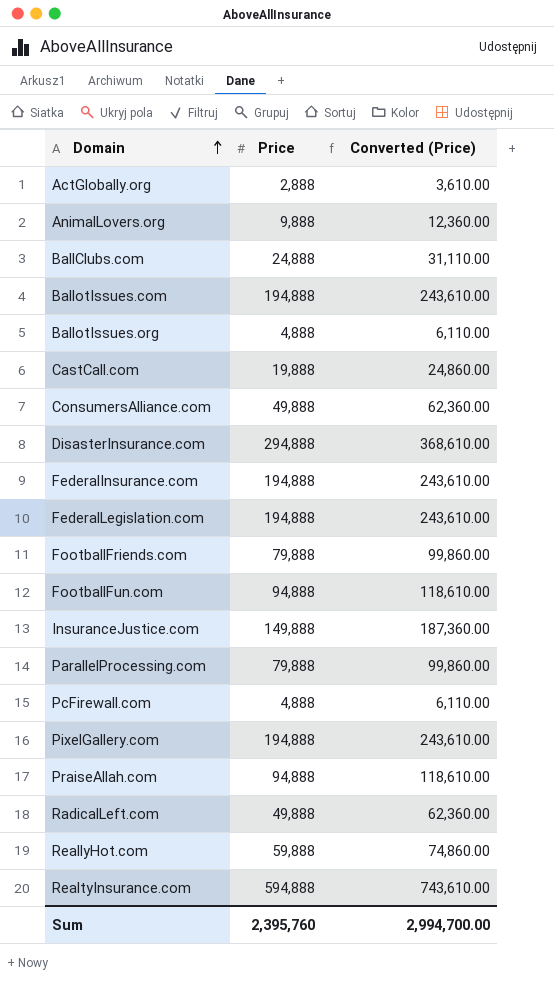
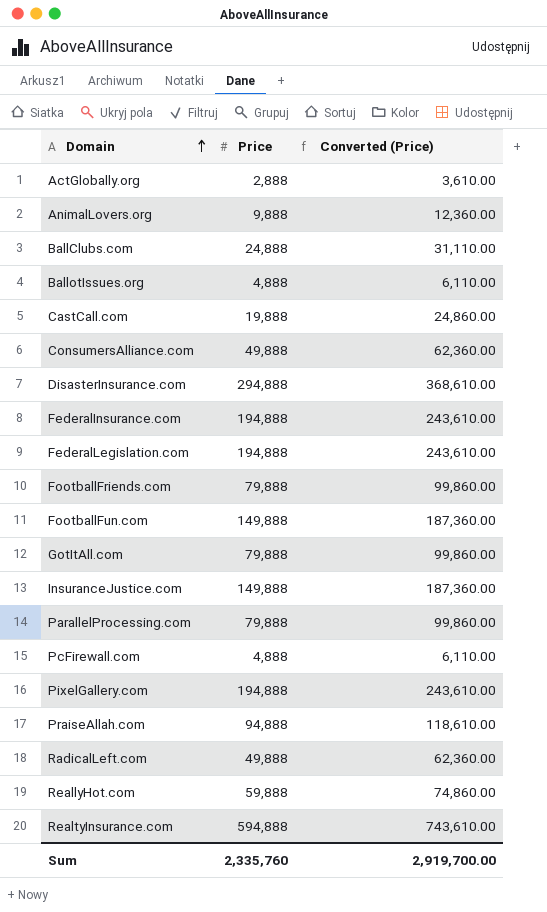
row BallotIssues.com: 194,888 | 243,610.00 -> none
FootballFun.com | Price: 94,888 -> 149,888
FootballFun.com | Converted (Price): 118,610.00 -> 187,360.00
row GotItAll.com: none -> 79,888 | 99,860.00
Sum | Price: 2,395,760 -> 2,335,760
Sum | Converted (Price): 2,994,700.00 -> 2,919,700.00

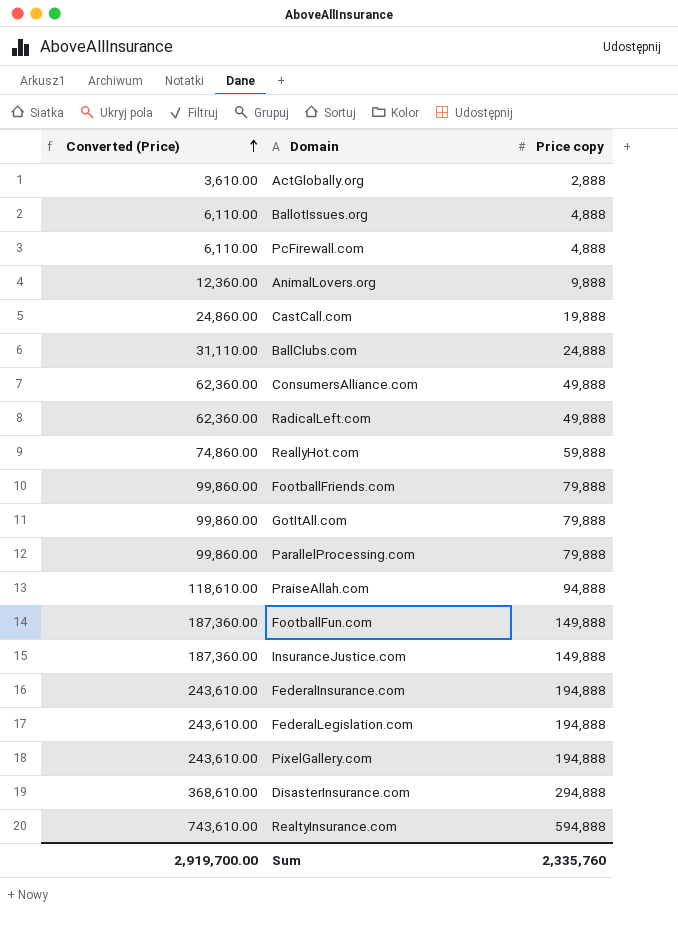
row order: Domain ascending -> Converted (Price) ascending
column Converted (Price) | position: 3 -> 1
column name: Price -> Price copy

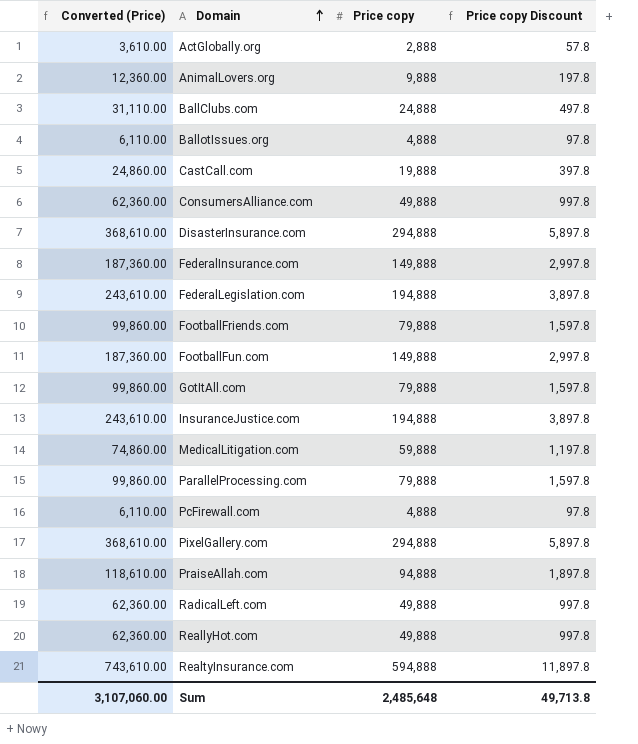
row order: Converted (Price) ascending -> Domain ascending
column Price copy Discount | formula: none -> [Price copy] * 0.02
FederalInsurance.com | Converted (Price): 243,610.00 -> 187,360.00
FederalInsurance.com | Price copy: 194,888 -> 149,888
InsuranceJustice.com | Converted (Price): 187,360.00 -> 243,610.00
InsuranceJustice.com | Price copy: 149,888 -> 194,888
row MedicalLitigation.com: none -> 74,860.00 | 59,888 | 1,197.8
PixelGallery.com | Converted (Price): 243,610.00 -> 368,610.00
PixelGallery.com | Price copy: 194,888 -> 294,888
ReallyHot.com | Converted (Price): 74,860.00 -> 62,360.00
ReallyHot.com | Price copy: 59,888 -> 49,888
Sum | Converted (Price): 2,919,700.00 -> 3,107,060.00
Sum | Price copy: 2,335,760 -> 2,485,648

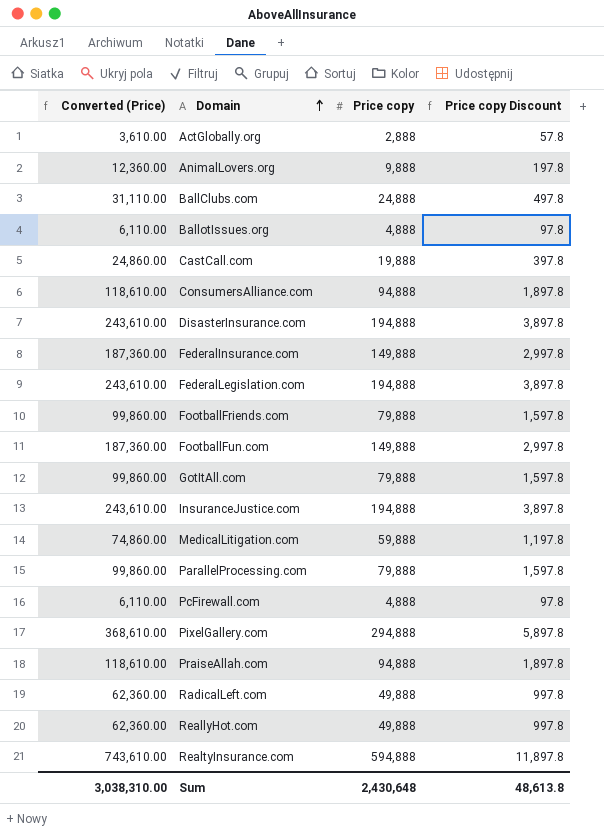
ConsumersAlliance.com | Converted (Price): 62,360.00 -> 118,610.00
ConsumersAlliance.com | Price copy: 49,888 -> 94,888
ConsumersAlliance.com | Price copy Discount: 997.8 -> 1,897.8
DisasterInsurance.com | Converted (Price): 368,610.00 -> 243,610.00
DisasterInsurance.com | Price copy: 294,888 -> 194,888
DisasterInsurance.com | Price copy Discount: 5,897.8 -> 3,897.8
Sum | Converted (Price): 3,107,060.00 -> 3,038,310.00
Sum | Price copy: 2,485,648 -> 2,430,648
Sum | Price copy Discount: 49,713.8 -> 48,613.8

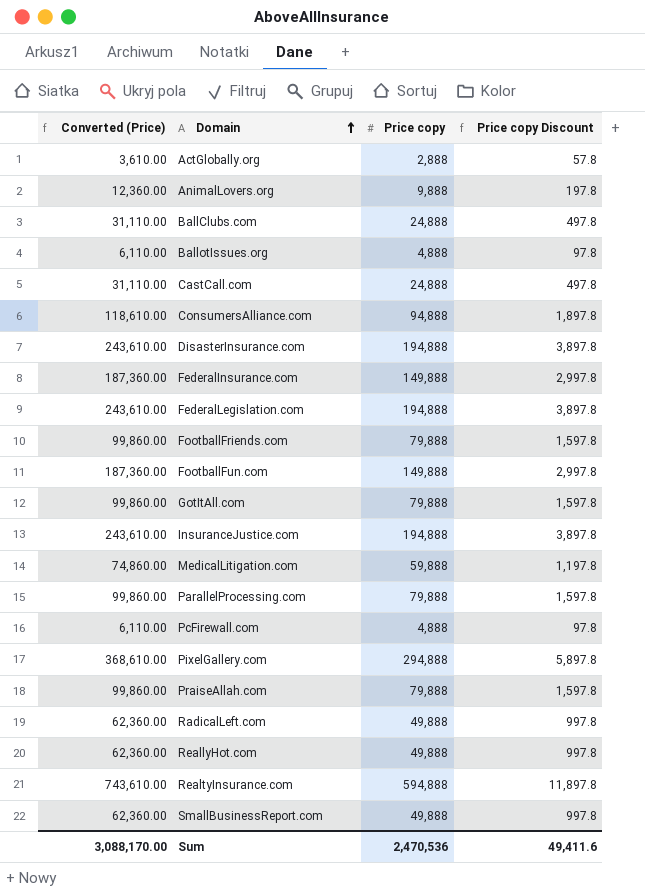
CastCall.com | Converted (Price): 24,860.00 -> 31,110.00
CastCall.com | Price copy: 19,888 -> 24,888
CastCall.com | Price copy Discount: 397.8 -> 497.8
PraiseAllah.com | Converted (Price): 118,610.00 -> 99,860.00
PraiseAllah.com | Price copy: 94,888 -> 79,888
PraiseAllah.com | Price copy Discount: 1,897.8 -> 1,597.8
row SmallBusinessReport.com: none -> 62,360.00 | 49,888 | 997.8
Sum | Converted (Price): 3,038,310.00 -> 3,088,170.00
Sum | Price copy: 2,430,648 -> 2,470,536
Sum | Price copy Discount: 48,613.8 -> 49,411.6

